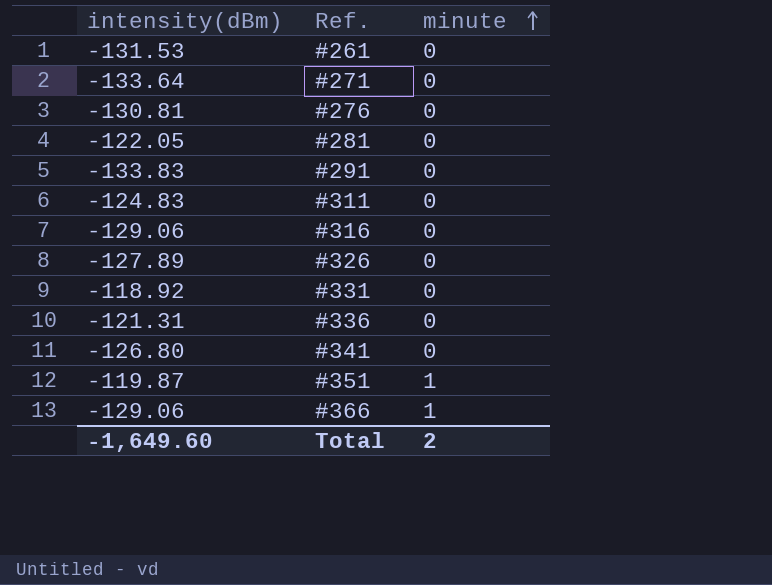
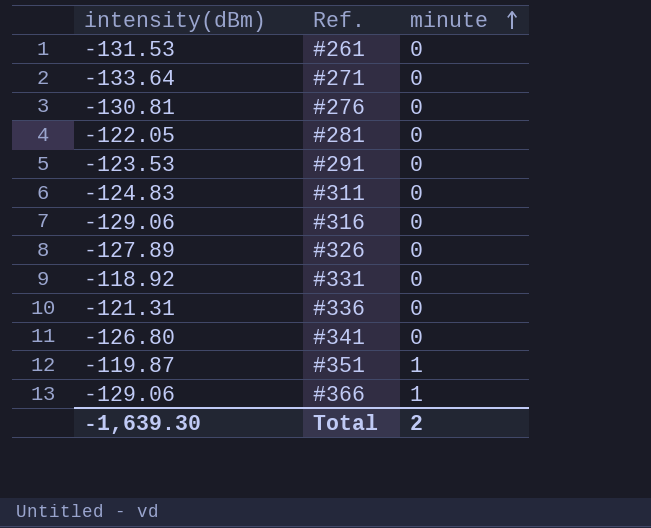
#291 | intensity(dBm): -133.83 -> -123.53
Total | intensity(dBm): -1,649.60 -> -1,639.30

